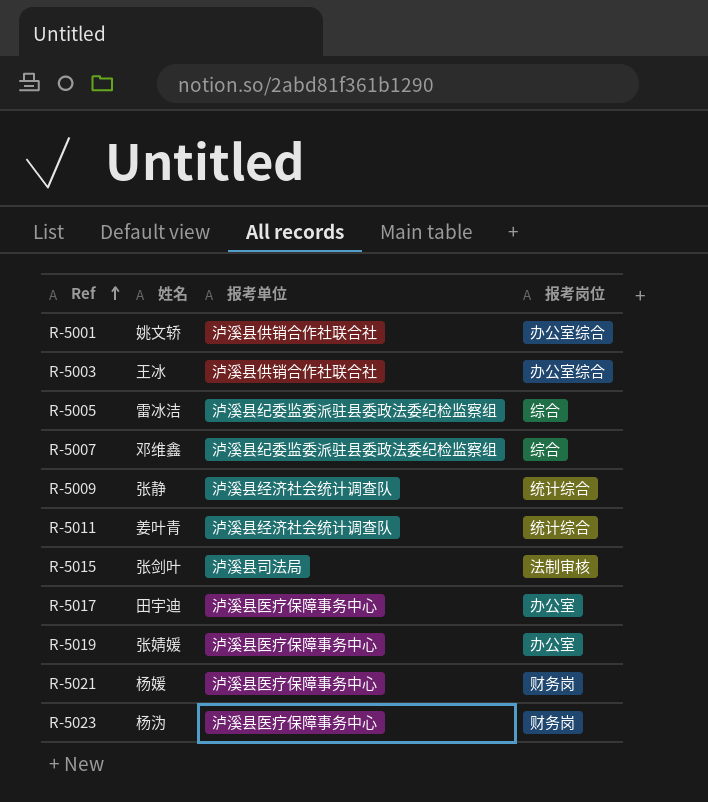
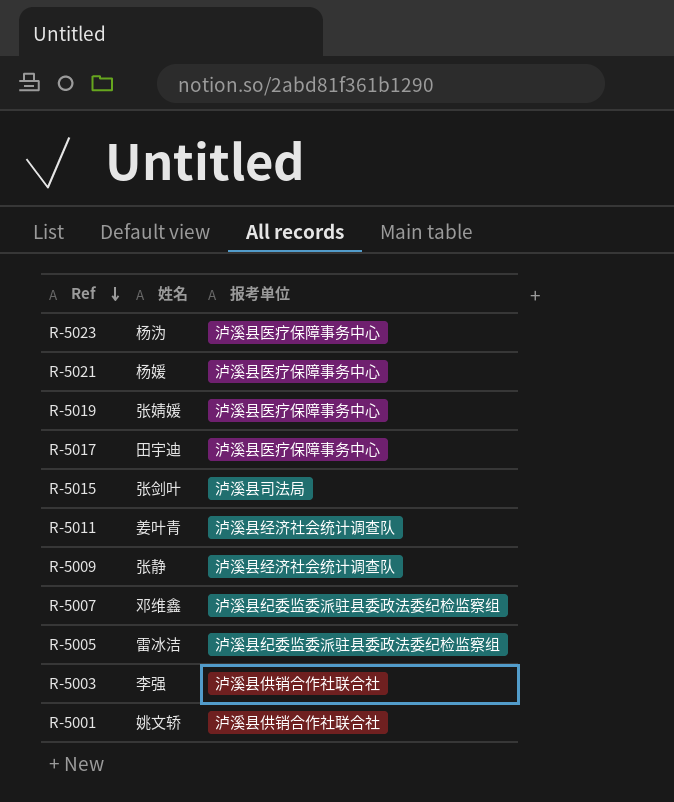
row order: Ref ascending -> Ref descending
column 报考岗位 | position: 4 -> none
R-5003 | 姓名: 王冰 -> 李强

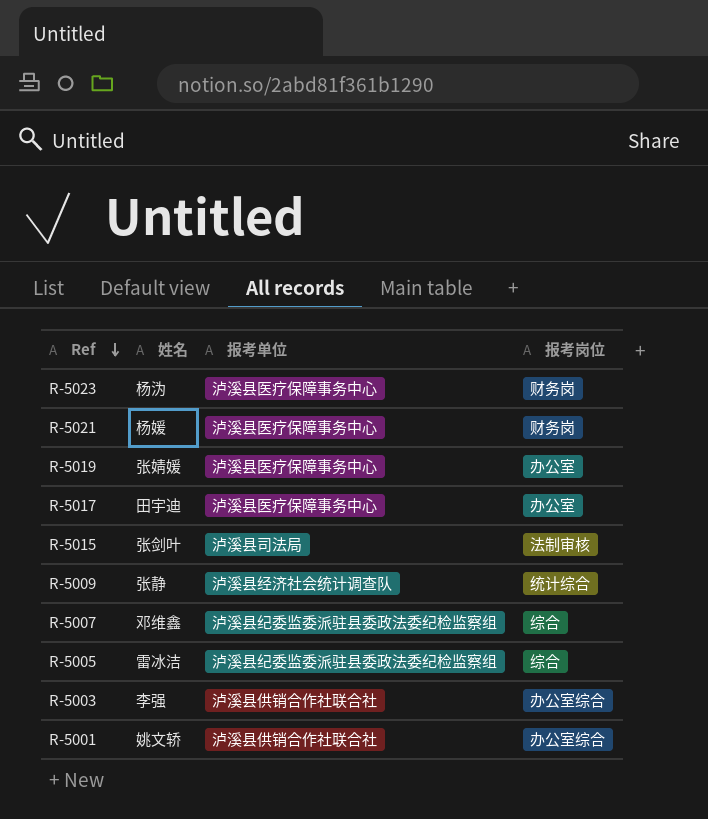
column 报考岗位 | position: none -> 4
row R-5011: 姜叶青 | 泸溪县经济社会统计调查队 -> none

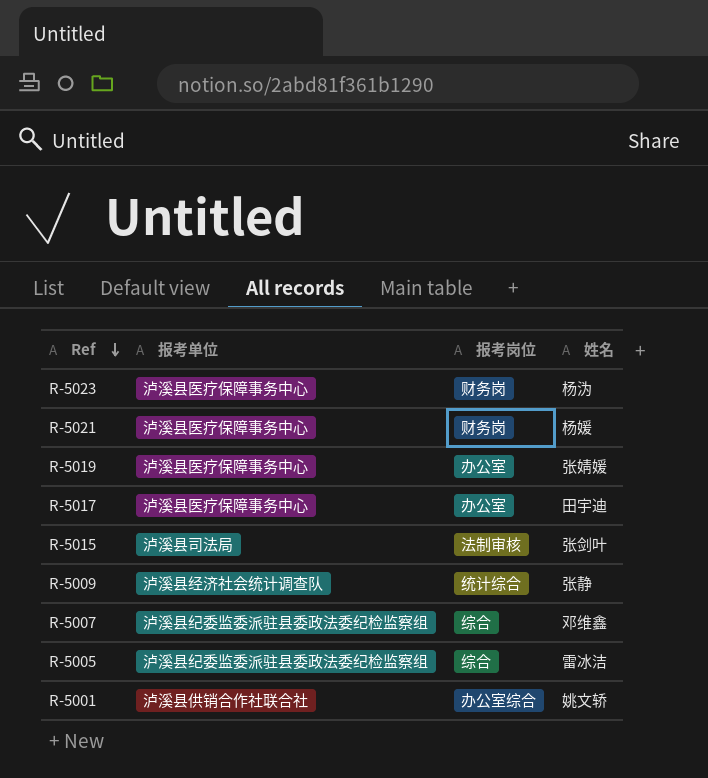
column 姓名 | position: 2 -> 4
row R-5003: 李强 | 泸溪县供销合作社联合社 | 办公室综合 -> none

